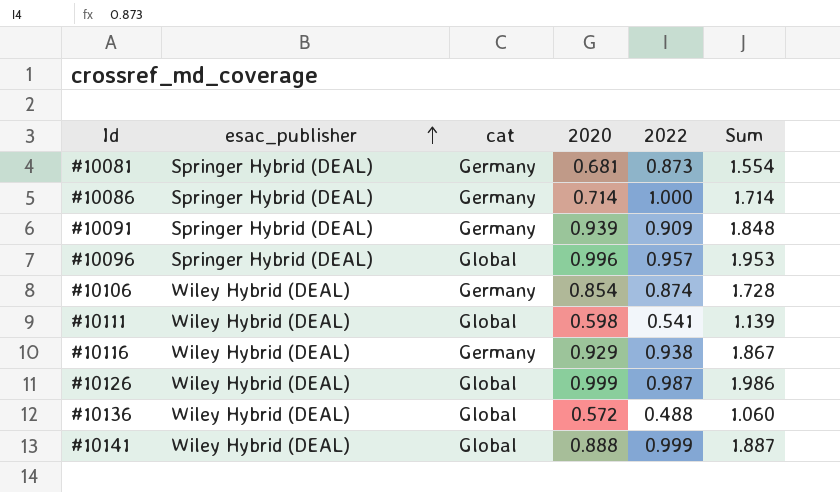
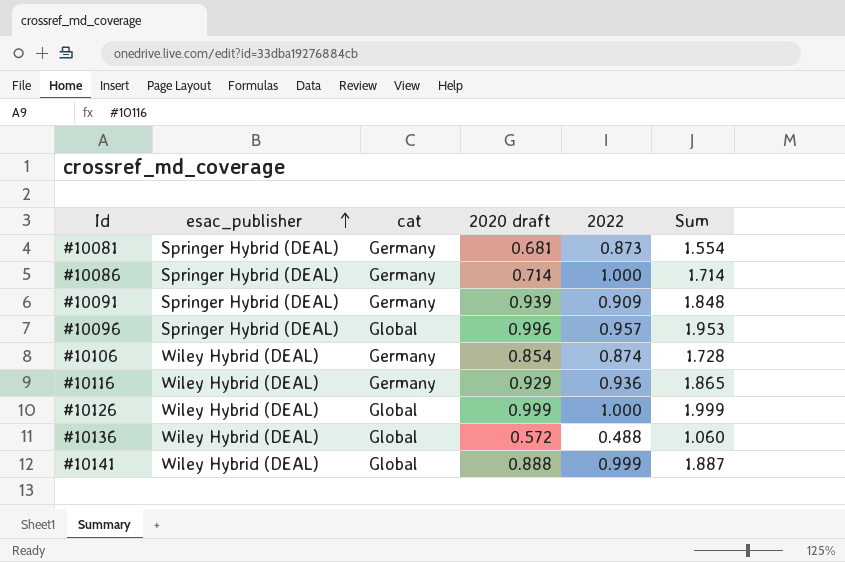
column name: 2020 -> 2020 draft
row #10111: Wiley Hybrid (DEAL) | Global | 0.598 | 0.541 | 1.139 -> none
#10116 | 2022: 0.938 -> 0.936
#10116 | Sum: 1.867 -> 1.865
#10126 | 2022: 0.987 -> 1.000
#10126 | Sum: 1.986 -> 1.999

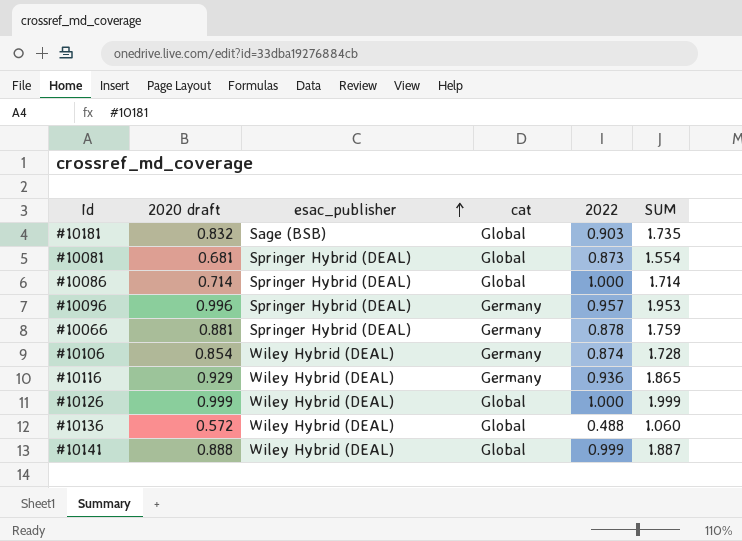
column 2020 draft | position: 4 -> 2
column name: Sum -> SUM
row #10091: Springer Hybrid (DEAL) | Germany | 0.939 | 0.909 | 1.848 -> none
row #10181: none -> 0.832 | Sage (BSB) | Global | 0.903 | 1.735
#10081 | cat: Germany -> Global
#10086 | cat: Germany -> Global
#10096 | cat: Global -> Germany
row #10066: none -> 0.881 | Springer Hybrid (DEAL) | Germany | 0.878 | 1.759

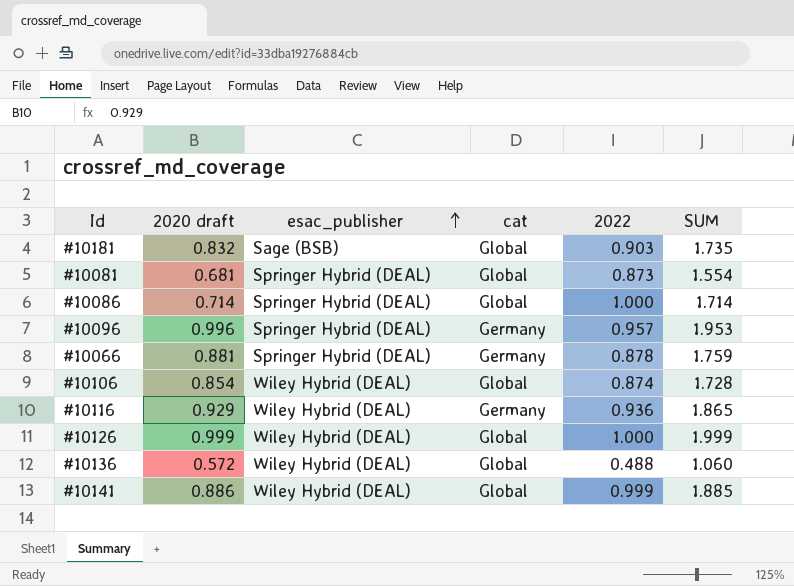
#10106 | cat: Germany -> Global
#10141 | 2020 draft: 0.888 -> 0.886
#10141 | SUM: 1.887 -> 1.885

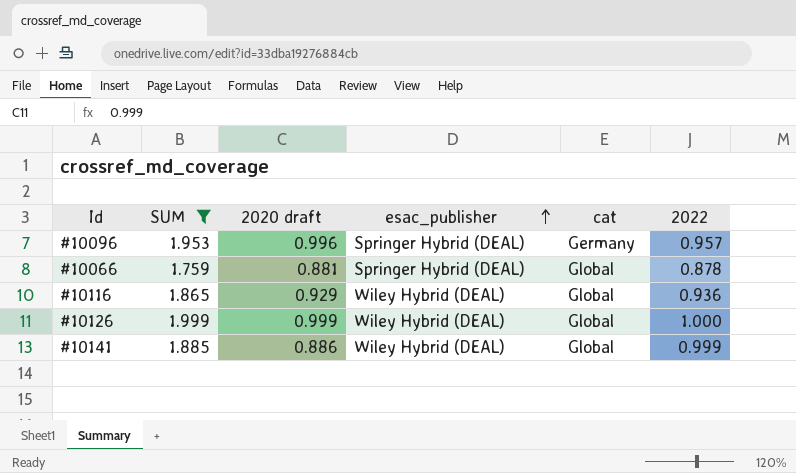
filter: none -> SUM >= 1.759
column SUM | position: 6 -> 2
#10066 | cat: Germany -> Global
#10116 | cat: Germany -> Global

